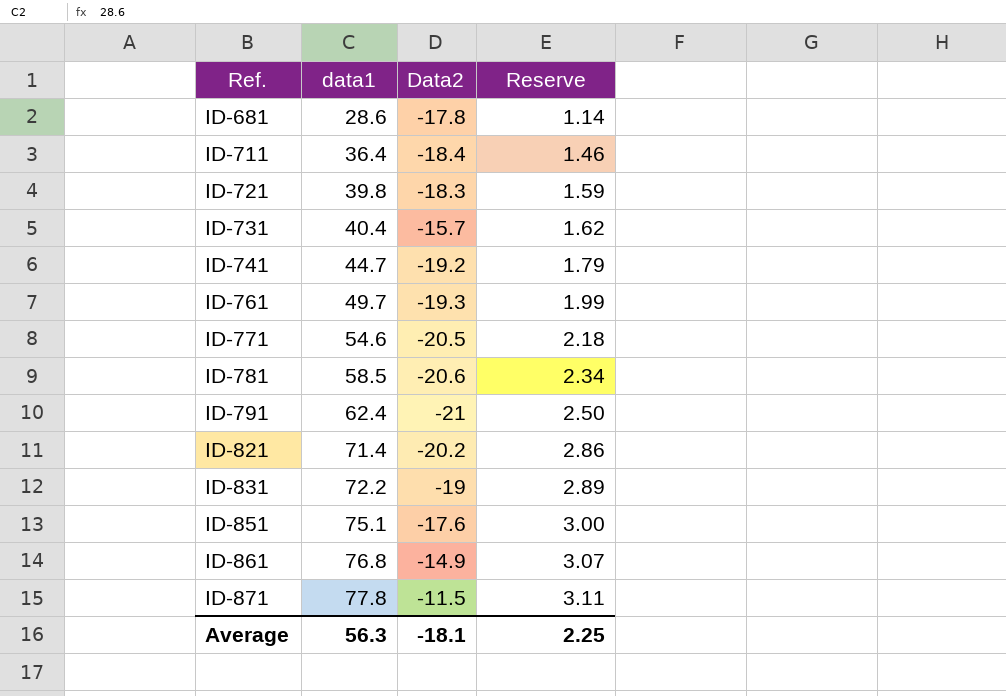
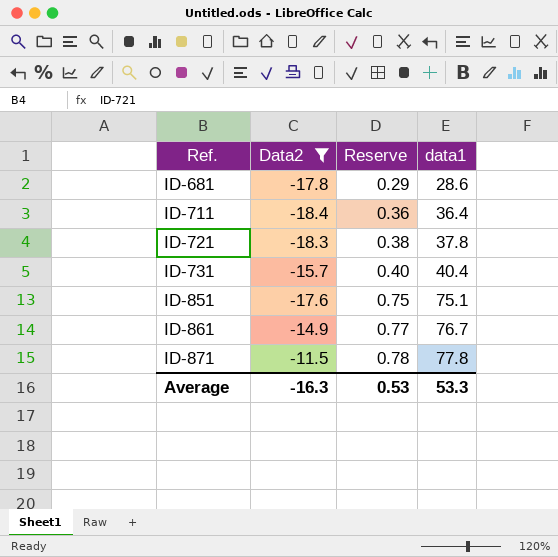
filter: none -> Data2 >= -18.4
column Reserve | formula: [data1] * 0.04 -> [data1] * 0.01
column data1 | position: 2 -> 4
ID-721 | data1: 39.8 -> 37.8
ID-861 | data1: 76.8 -> 76.7
Average | Data2: -18.1 -> -16.3
Average | Reserve: 2.25 -> 0.53
Average | data1: 56.3 -> 53.3

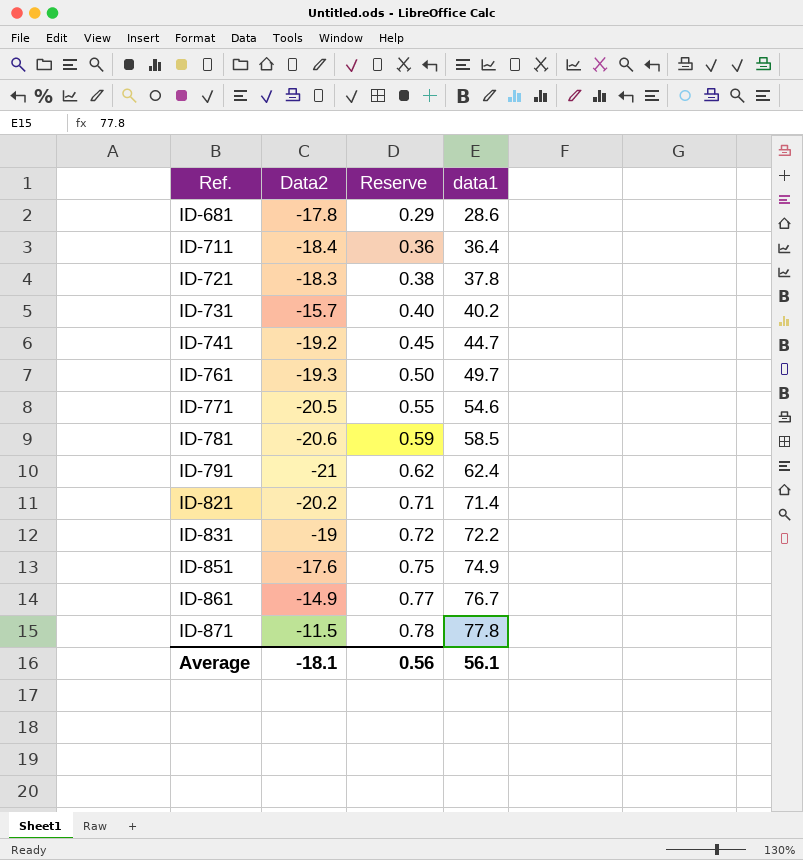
filter: Data2 >= -18.4 -> none
ID-731 | data1: 40.4 -> 40.2
ID-851 | data1: 75.1 -> 74.9
Average | Data2: -16.3 -> -18.1
Average | Reserve: 0.53 -> 0.56
Average | data1: 53.3 -> 56.1

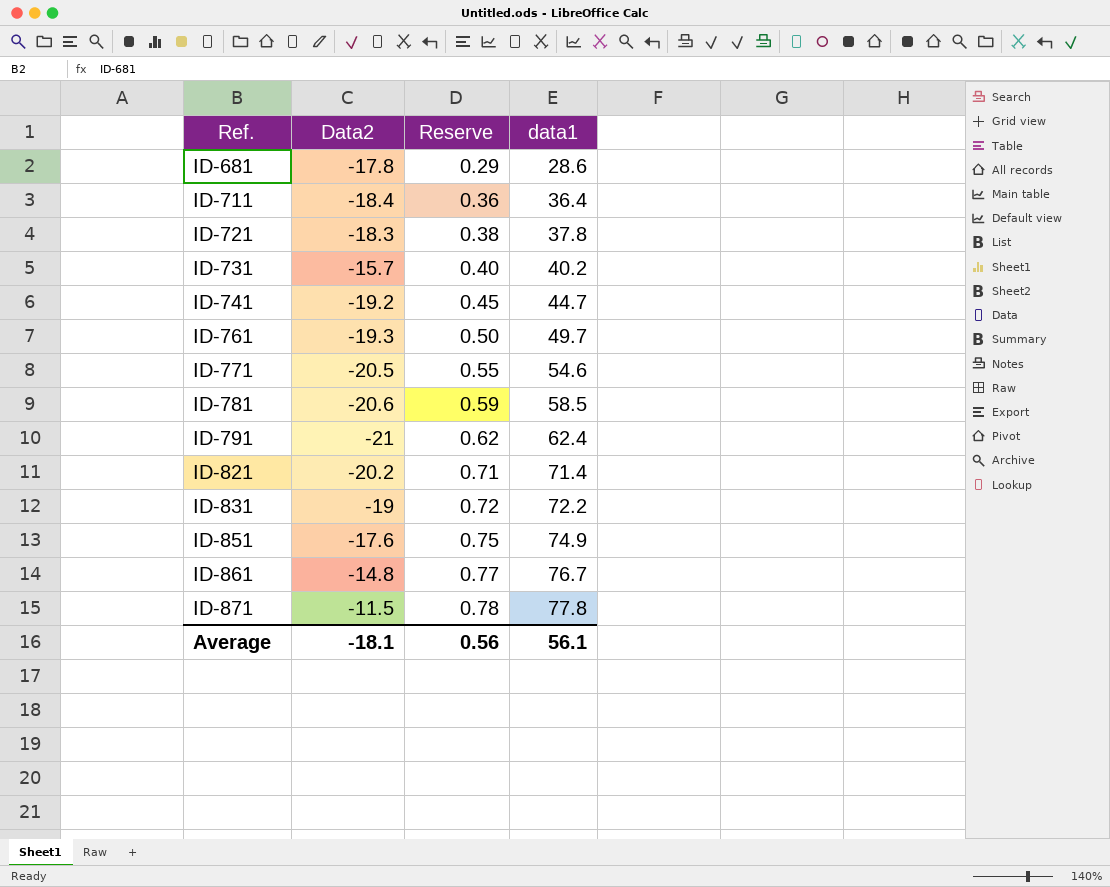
ID-861 | Data2: -14.9 -> -14.8

